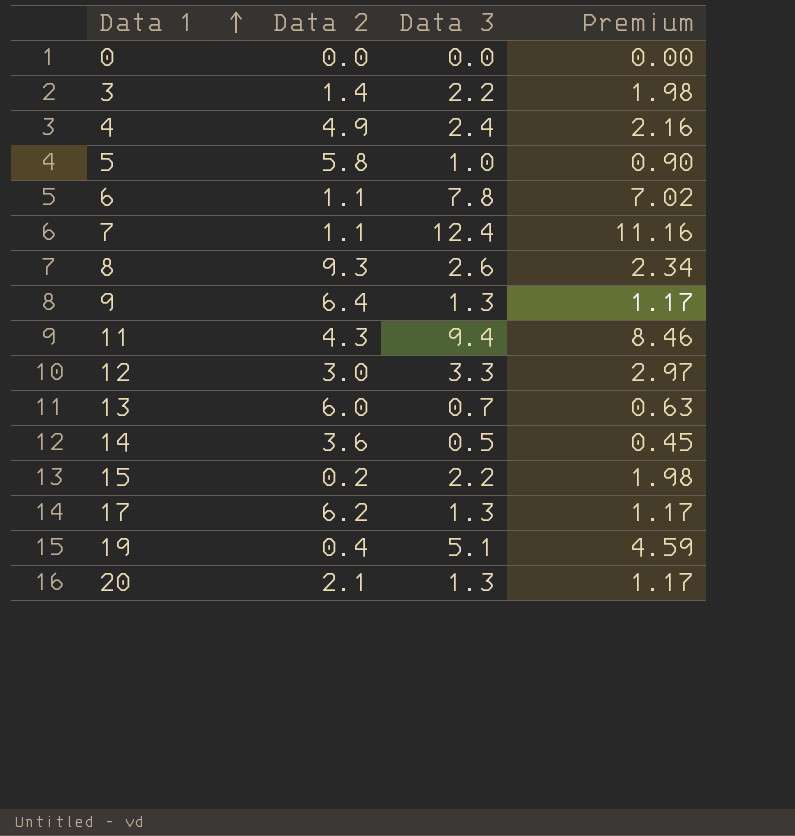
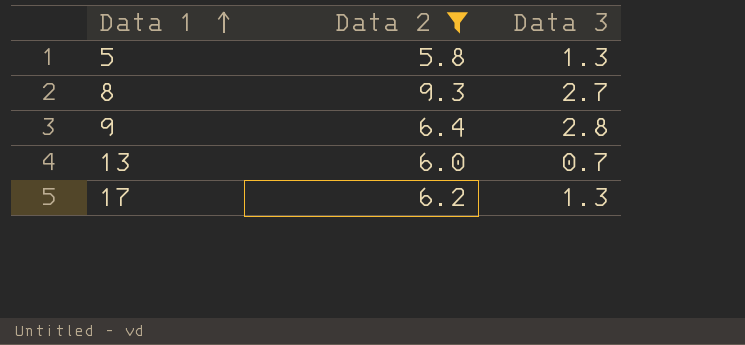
filter: none -> Data 2 >= 5.8
column Premium | formula: [Data 3] * 0.9 -> none
5 | Data 3: 1.0 -> 1.3
8 | Data 3: 2.6 -> 2.7
9 | Data 3: 1.3 -> 2.8

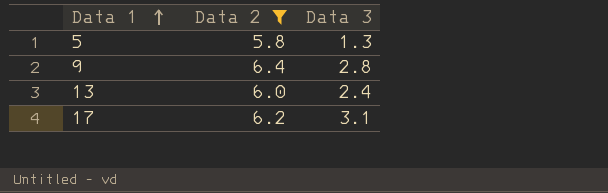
row 8: 9.3 | 2.7 -> none
13 | Data 3: 0.7 -> 2.4
17 | Data 3: 1.3 -> 3.1

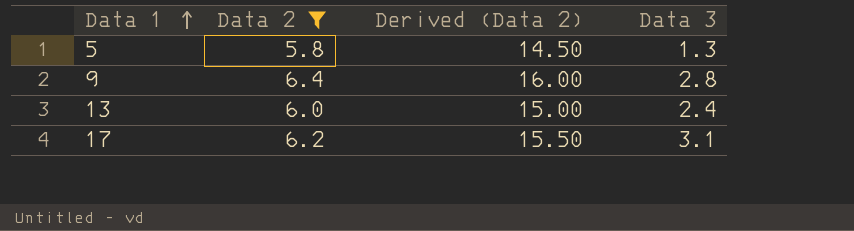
column Derived (Data 2) | formula: none -> [Data 2] * 2.5

